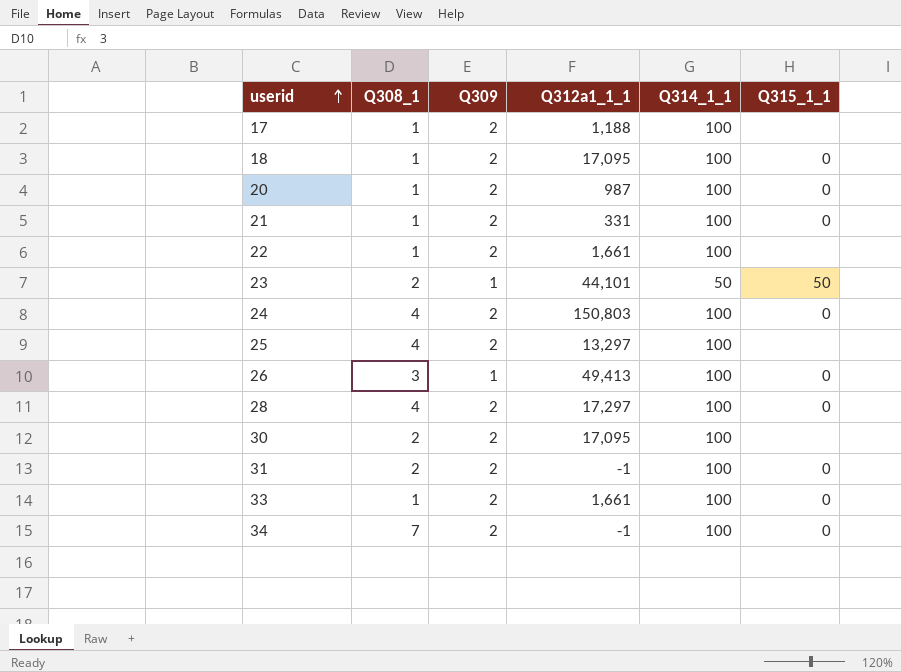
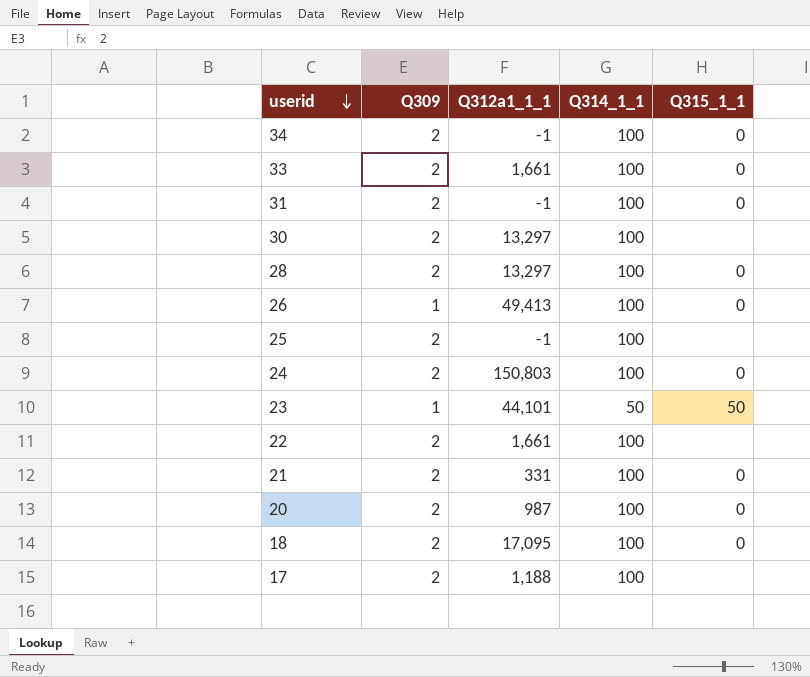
row order: userid ascending -> userid descending
column Q308_1 | position: 2 -> none
30 | Q312a1_1_1: 17,095 -> 13,297
28 | Q312a1_1_1: 17,297 -> 13,297
25 | Q312a1_1_1: 13,297 -> -1

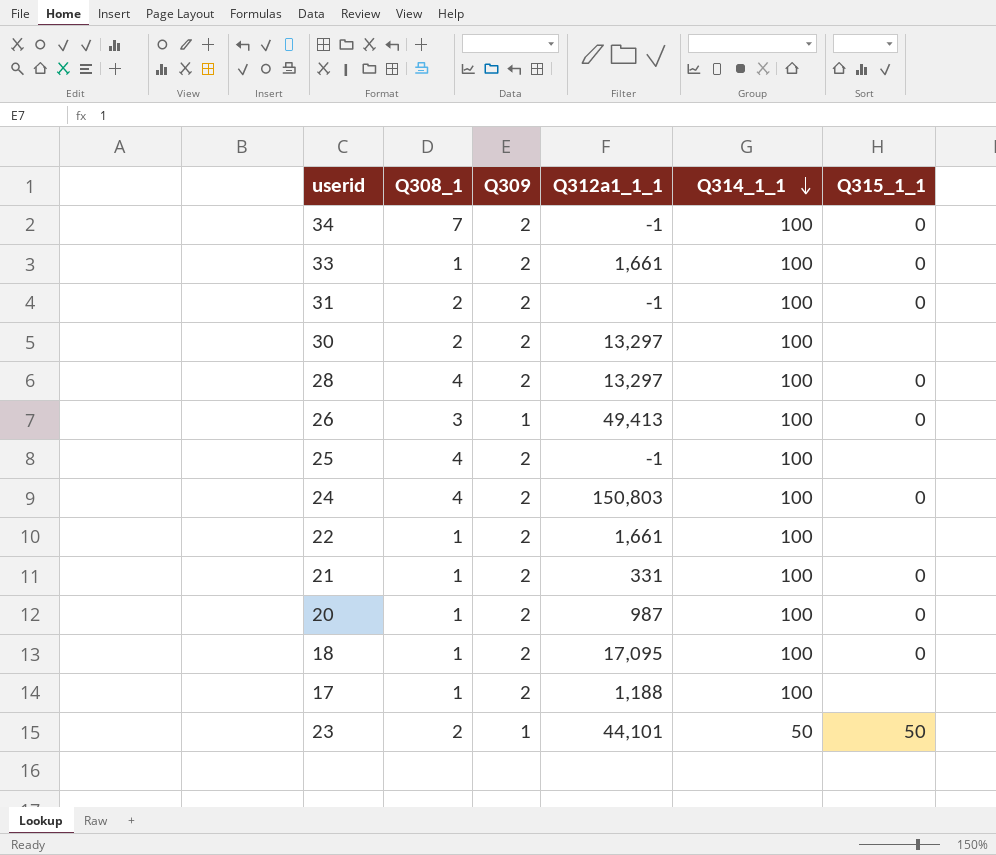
row order: userid descending -> Q314_1_1 descending
column Q308_1 | position: none -> 2

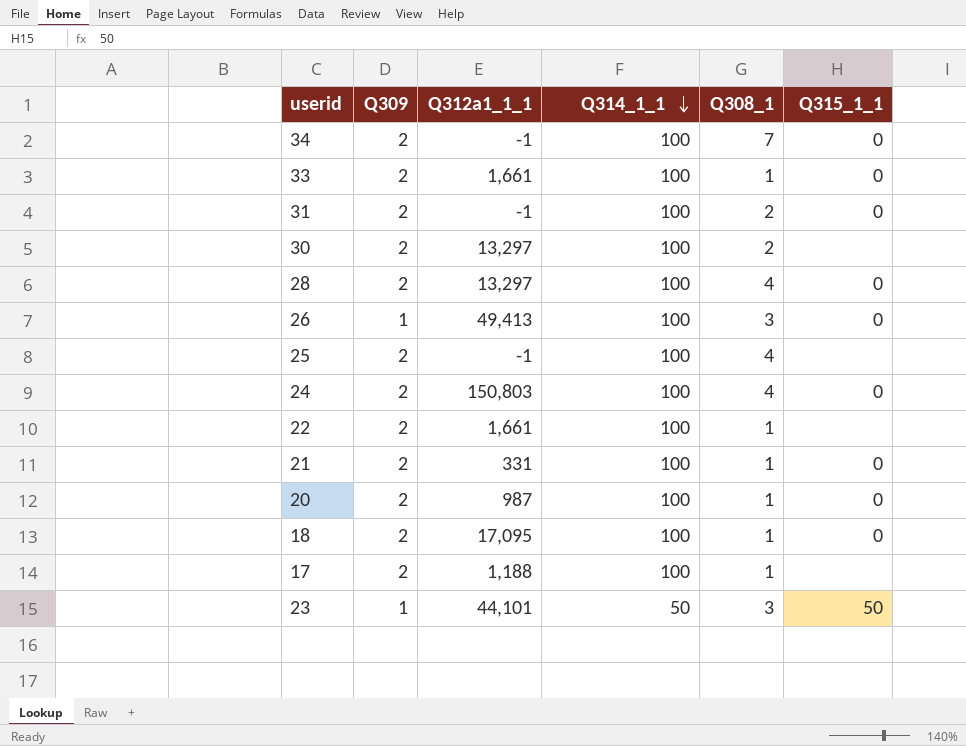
column Q308_1 | position: 2 -> 5
23 | Q308_1: 2 -> 3

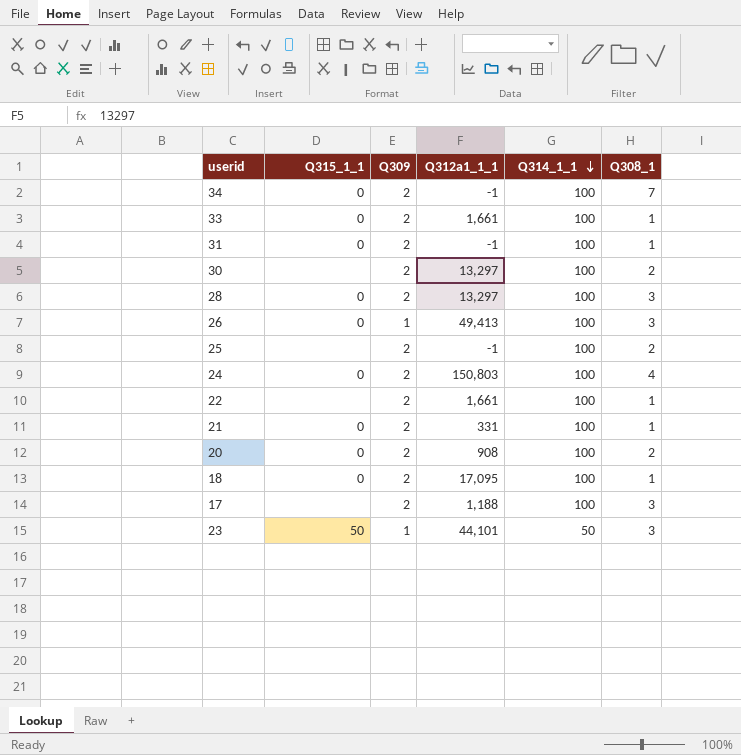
column Q315_1_1 | position: 6 -> 2
31 | Q308_1: 2 -> 1
28 | Q308_1: 4 -> 3
25 | Q308_1: 4 -> 2
20 | Q312a1_1_1: 987 -> 908
20 | Q308_1: 1 -> 2
17 | Q308_1: 1 -> 3

